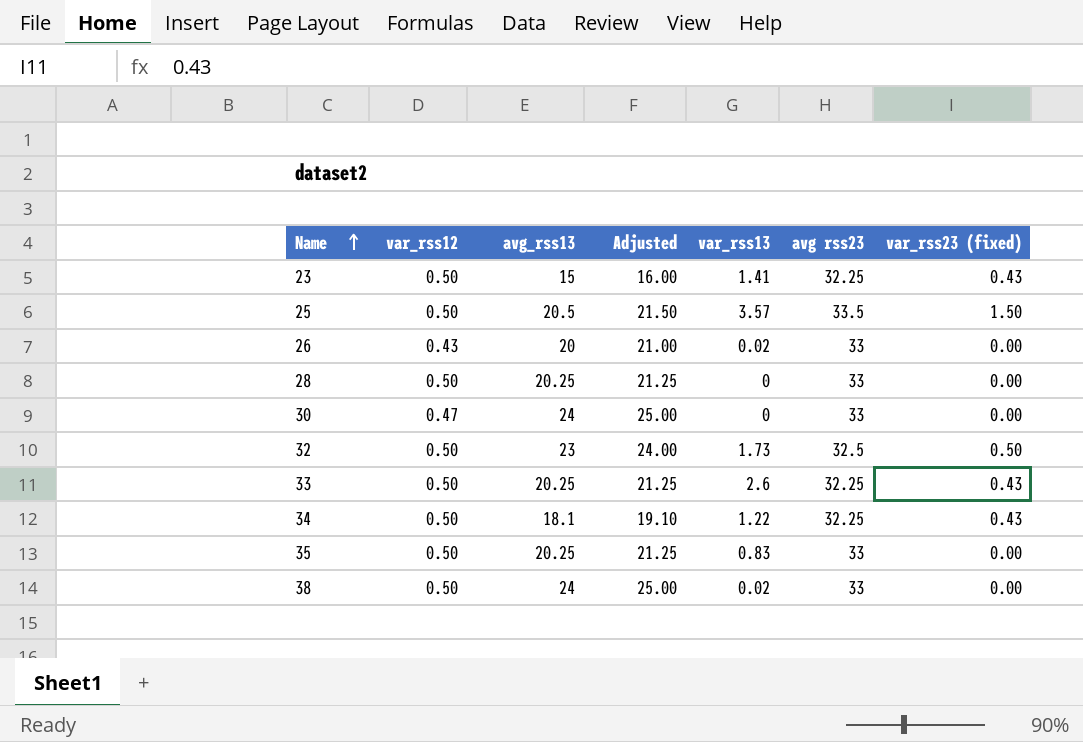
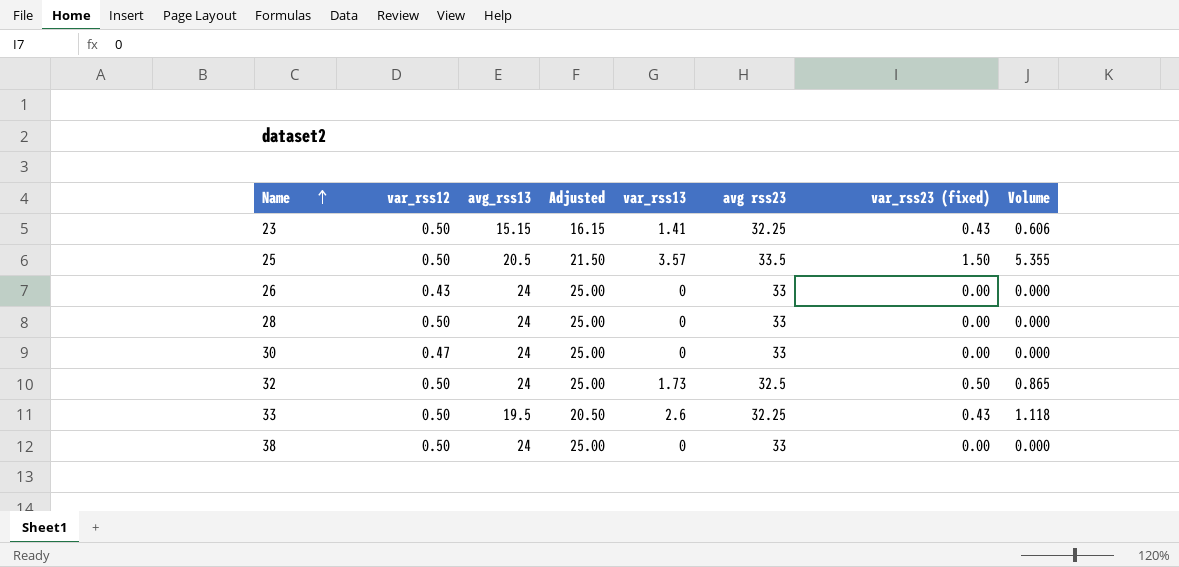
column Volume | formula: none -> [var_rss13] * [var_rss23 (fixed)]
row 34: 0.50 | 18.1 | 19.10 | 1.22 | 32.25 | 0.43 -> none
row 35: 0.50 | 20.25 | 21.25 | 0.83 | 33 | 0.00 -> none
23 | avg_rss13: 15 -> 15.15
23 | Adjusted: 16.00 -> 16.15
26 | avg_rss13: 20 -> 24
26 | Adjusted: 21.00 -> 25.00
26 | var_rss13: 0.02 -> 0
28 | avg_rss13: 20.25 -> 24
28 | Adjusted: 21.25 -> 25.00
32 | avg_rss13: 23 -> 24
32 | Adjusted: 24.00 -> 25.00
33 | avg_rss13: 20.25 -> 19.5
33 | Adjusted: 21.25 -> 20.50
38 | var_rss13: 0.02 -> 0

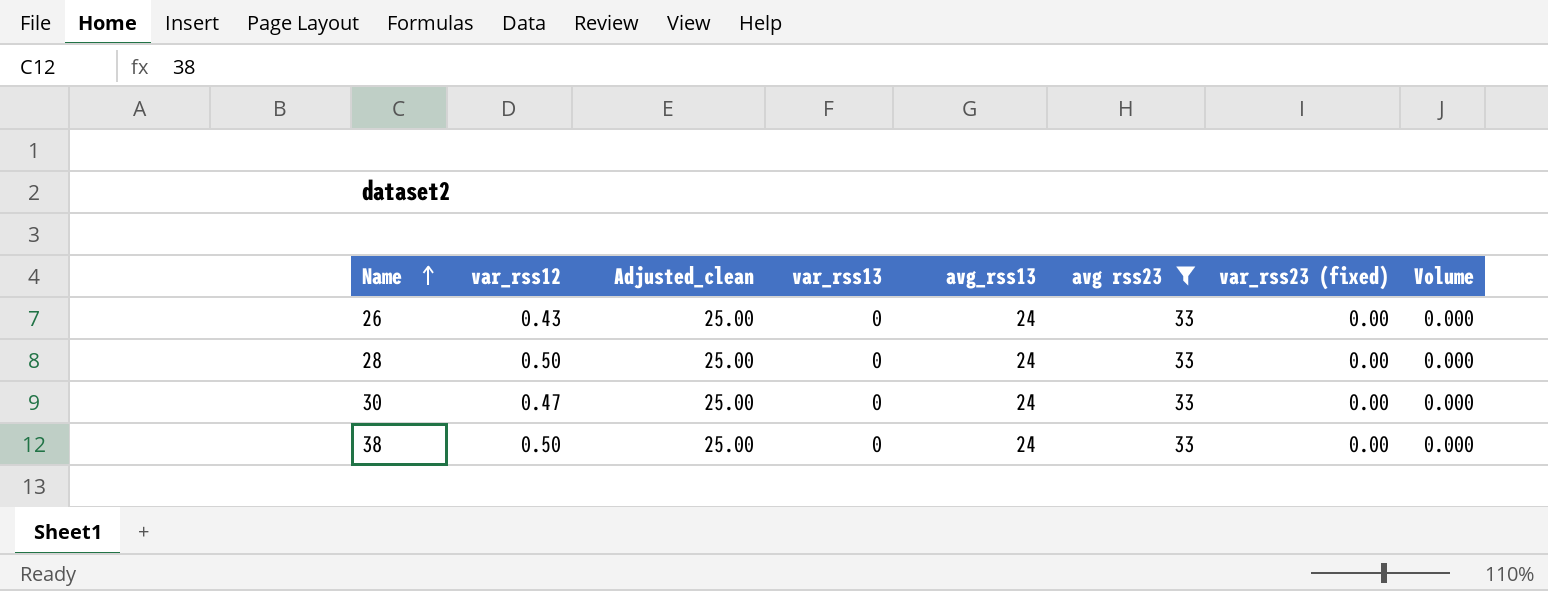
filter: none -> avg rss23 = 33
column name: Adjusted -> Adjusted_clean
column avg_rss13 | position: 3 -> 5

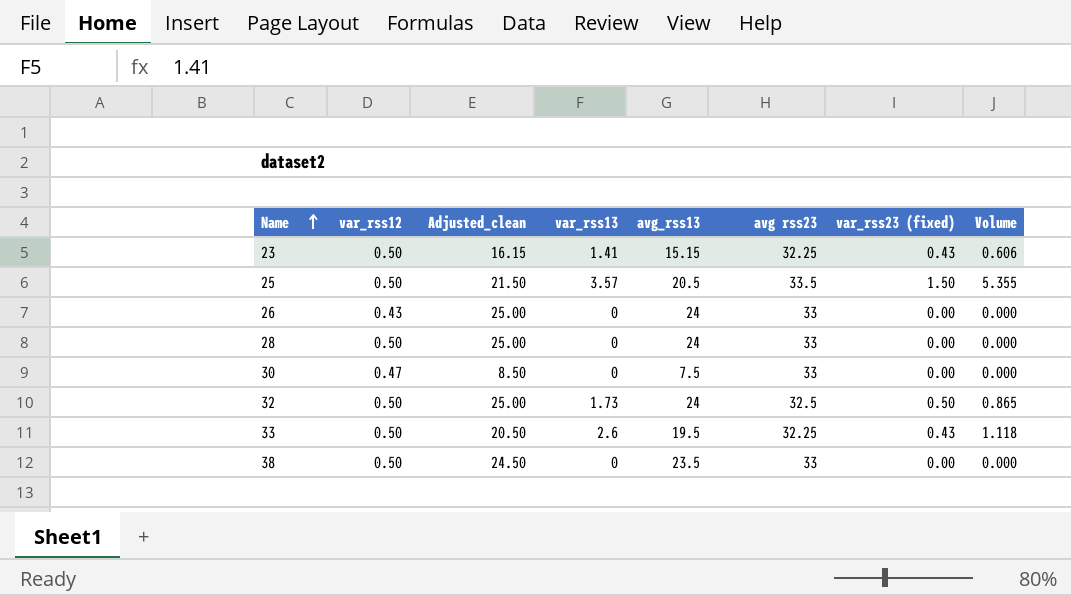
filter: avg rss23 = 33 -> none
30 | Adjusted_clean: 25.00 -> 8.50
30 | avg_rss13: 24 -> 7.5
38 | Adjusted_clean: 25.00 -> 24.50
38 | avg_rss13: 24 -> 23.5

